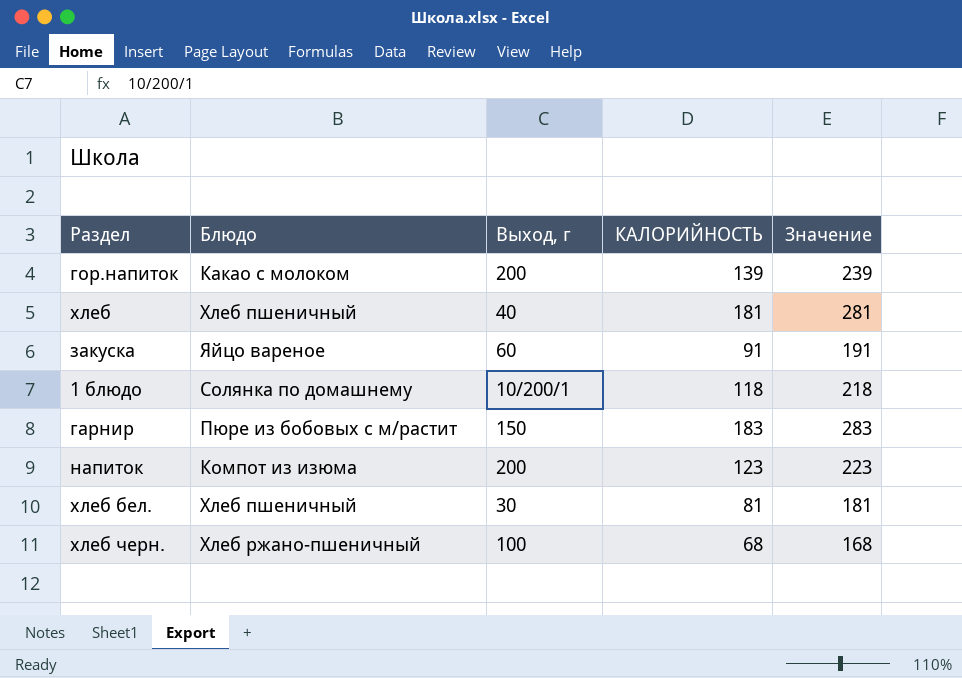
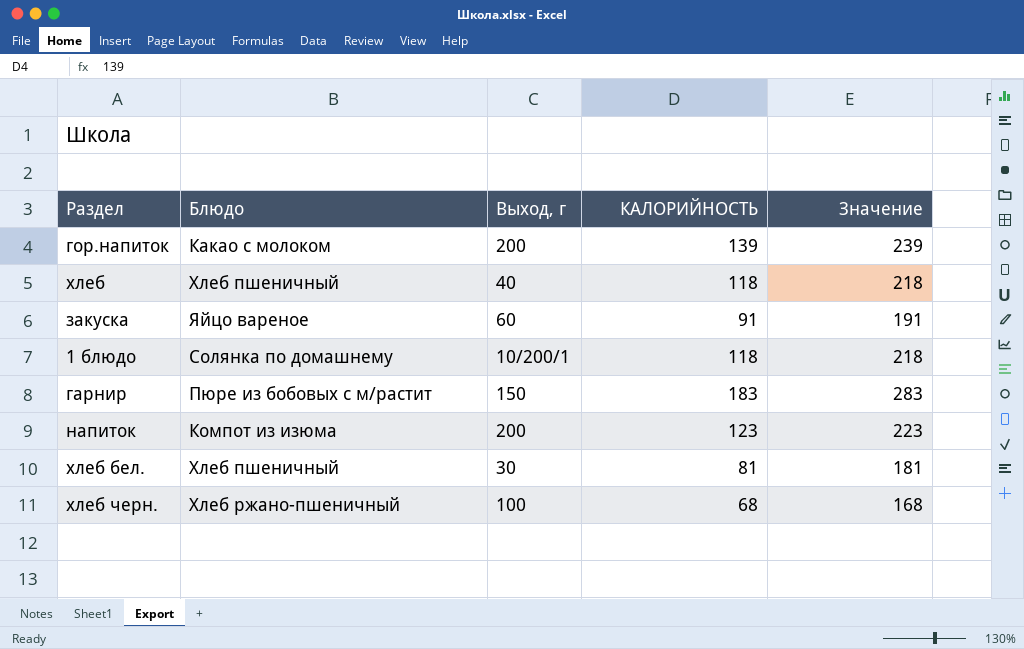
хлеб | КАЛОРИЙНОСТЬ: 181 -> 118
хлеб | Значение: 281 -> 218

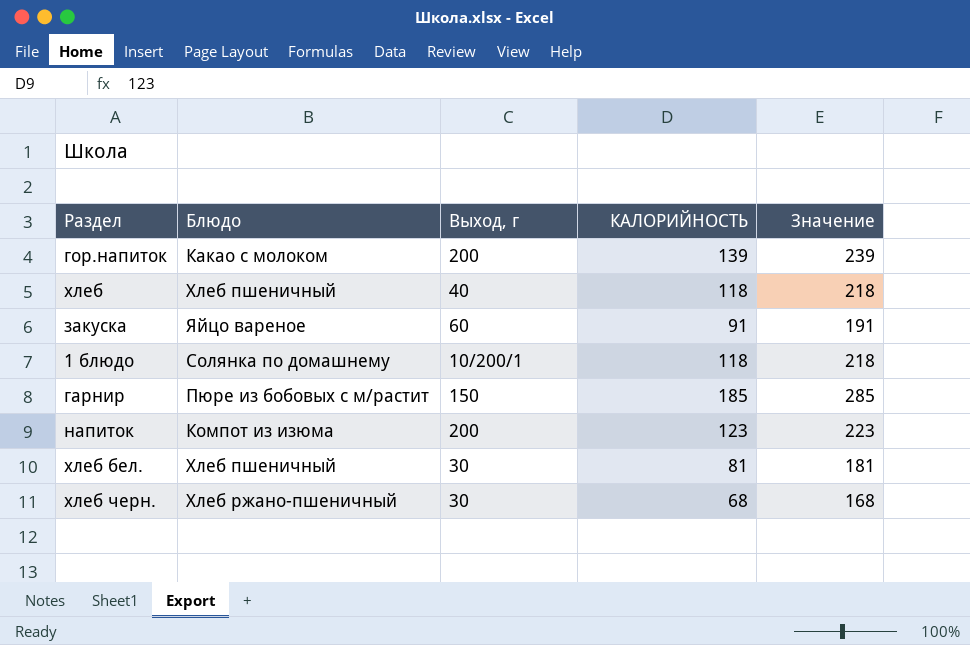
гарнир | КАЛОРИЙНОСТЬ: 183 -> 185
гарнир | Значение: 283 -> 285
хлеб черн. | Выход, г: 100 -> 30

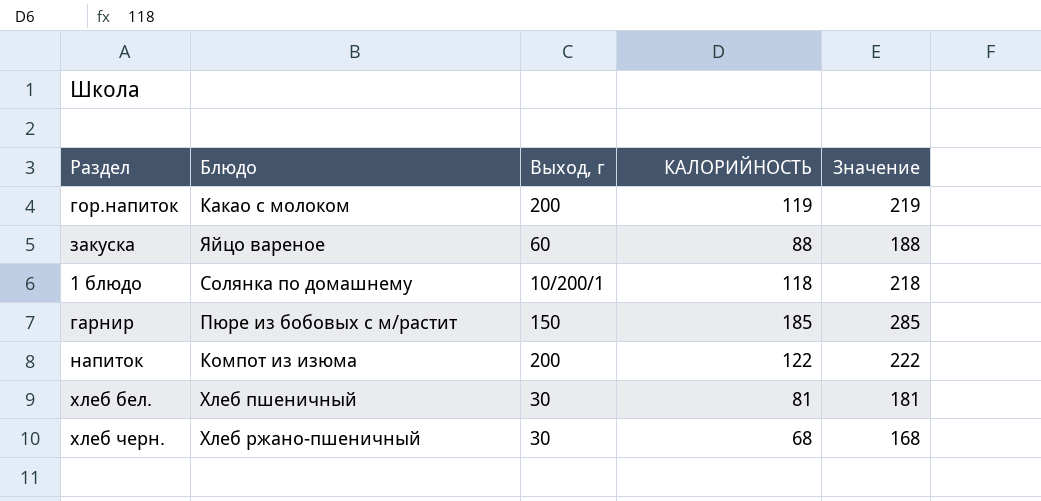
row хлеб: Хлеб пшеничный | 40 | 118 | 218 -> none
гор.напиток | КАЛОРИЙНОСТЬ: 139 -> 119
гор.напиток | Значение: 239 -> 219
закуска | КАЛОРИЙНОСТЬ: 91 -> 88
закуска | Значение: 191 -> 188
напиток | КАЛОРИЙНОСТЬ: 123 -> 122
напиток | Значение: 223 -> 222

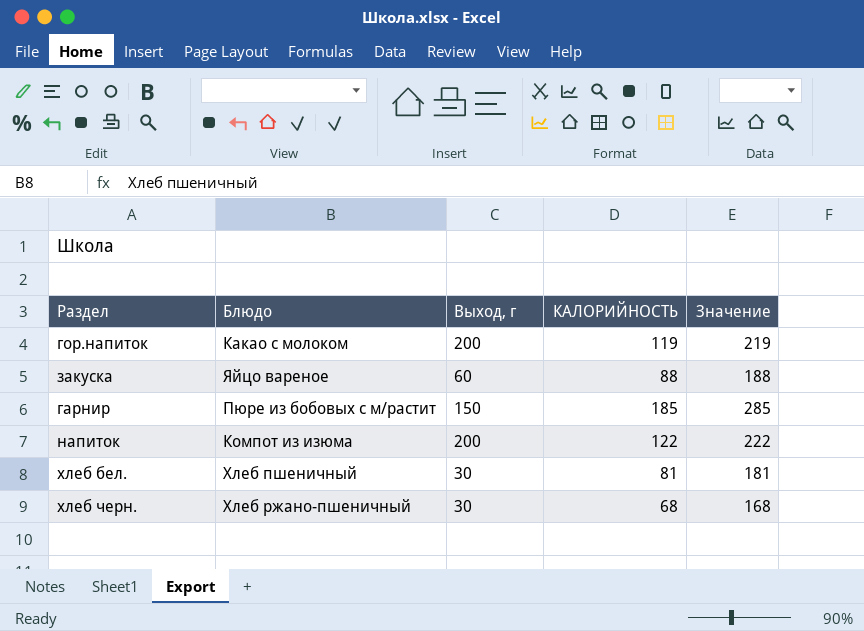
row 1 блюдо: Солянка по домашнему | 10/200/1 | 118 | 218 -> none

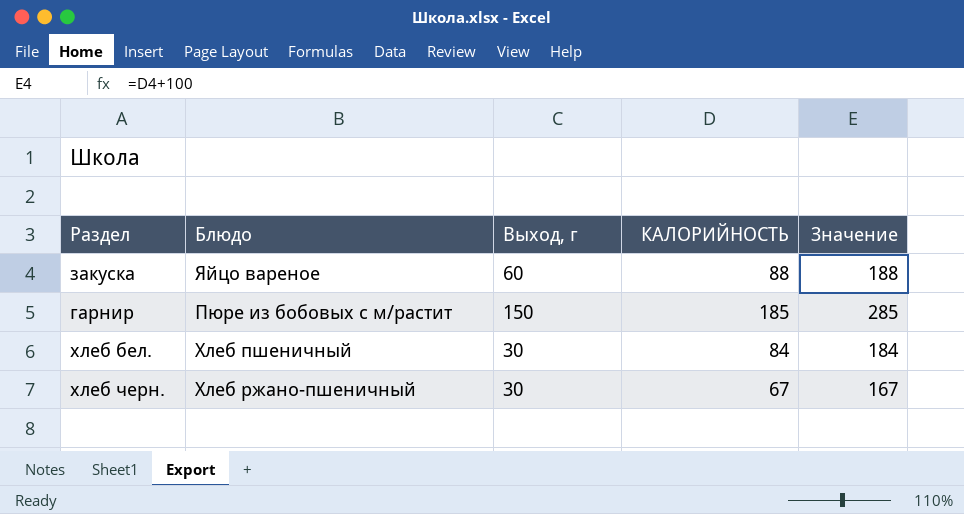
row гор.напиток: Какао с молоком | 200 | 119 | 219 -> none
row напиток: Компот из изюма | 200 | 122 | 222 -> none
хлеб бел. | КАЛОРИЙНОСТЬ: 81 -> 84
хлеб бел. | Значение: 181 -> 184
хлеб черн. | КАЛОРИЙНОСТЬ: 68 -> 67
хлеб черн. | Значение: 168 -> 167

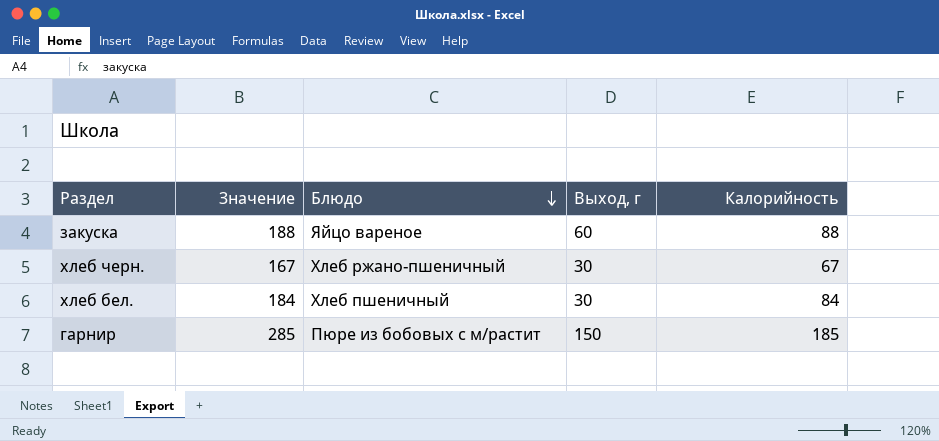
row order: none -> Блюдо descending
column Значение | position: 5 -> 2
column name: КАЛОРИЙНОСТЬ -> Калорийность

